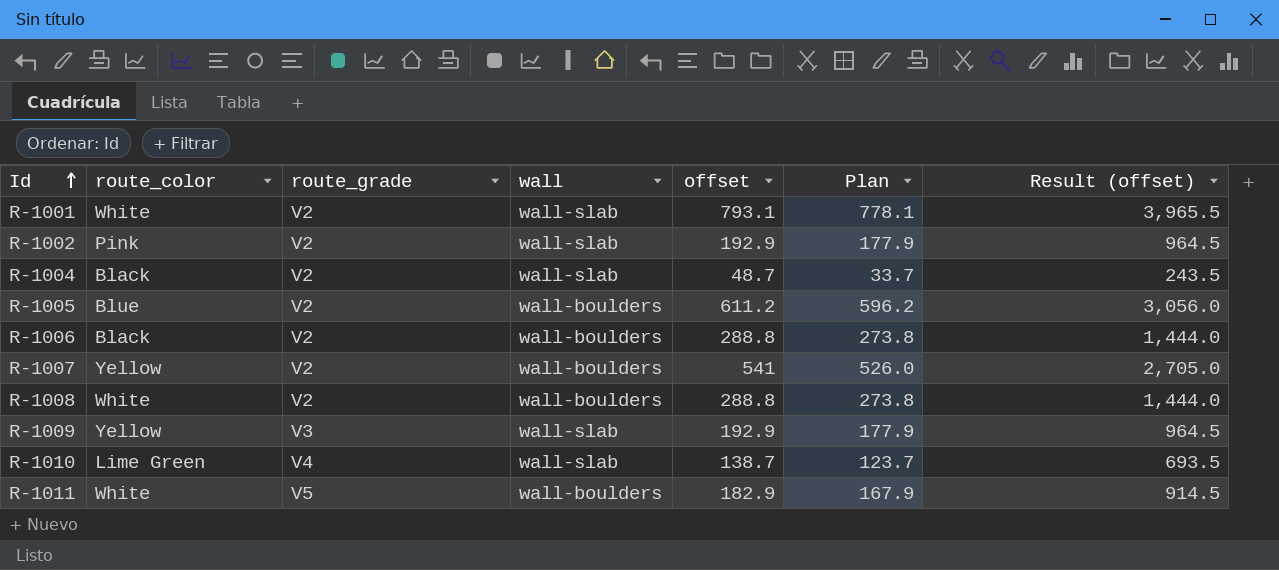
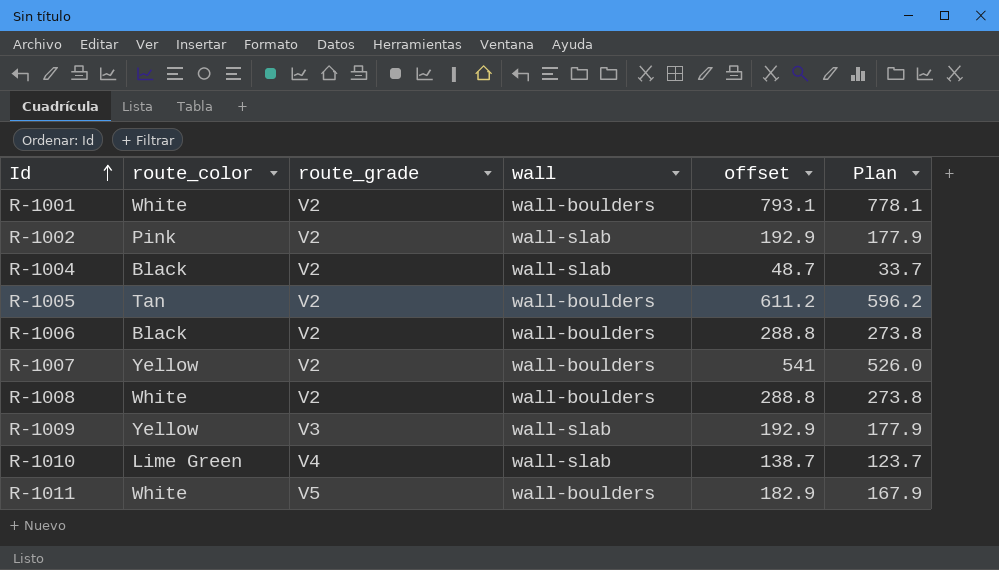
column Result (offset) | formula: [offset] * 5 -> none
R-1001 | wall: wall-slab -> wall-boulders
R-1005 | route_color: Blue -> Tan

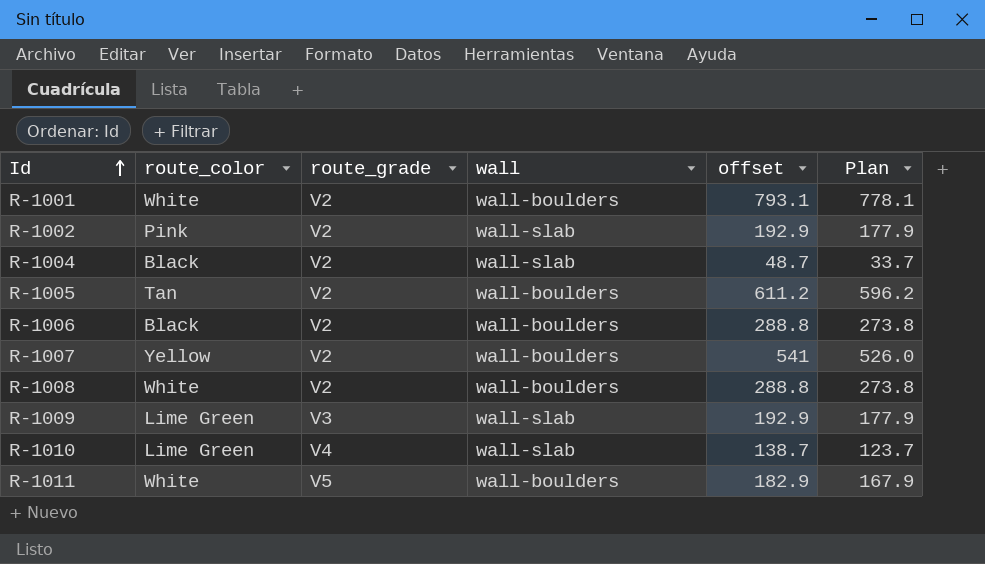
R-1009 | route_color: Yellow -> Lime Green

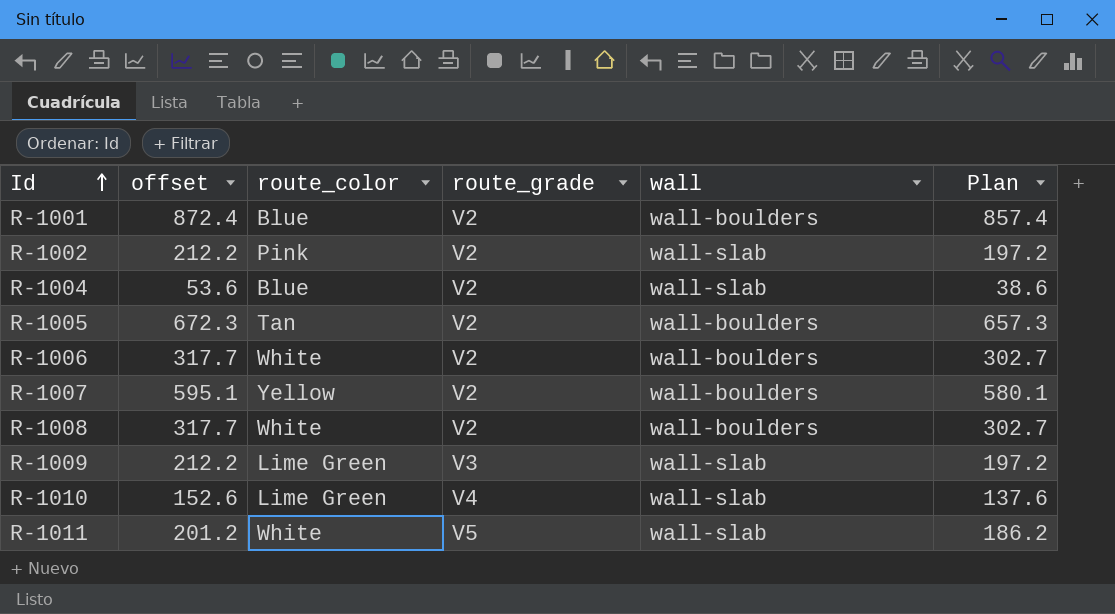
column offset | position: 5 -> 2
R-1001 | offset: 793.1 -> 872.4
R-1001 | route_color: White -> Blue
R-1001 | Plan: 778.1 -> 857.4
R-1002 | offset: 192.9 -> 212.2
R-1002 | Plan: 177.9 -> 197.2
R-1004 | offset: 48.7 -> 53.6
R-1004 | route_color: Black -> Blue
R-1004 | Plan: 33.7 -> 38.6
R-1005 | offset: 611.2 -> 672.3
R-1005 | Plan: 596.2 -> 657.3
R-1006 | offset: 288.8 -> 317.7
R-1006 | route_color: Black -> White
R-1006 | Plan: 273.8 -> 302.7
R-1007 | offset: 541 -> 595.1
R-1007 | Plan: 526.0 -> 580.1
R-1008 | offset: 288.8 -> 317.7
R-1008 | Plan: 273.8 -> 302.7
R-1009 | offset: 192.9 -> 212.2
R-1009 | Plan: 177.9 -> 197.2
R-1010 | offset: 138.7 -> 152.6
R-1010 | Plan: 123.7 -> 137.6
R-1011 | offset: 182.9 -> 201.2
R-1011 | wall: wall-boulders -> wall-slab
R-1011 | Plan: 167.9 -> 186.2

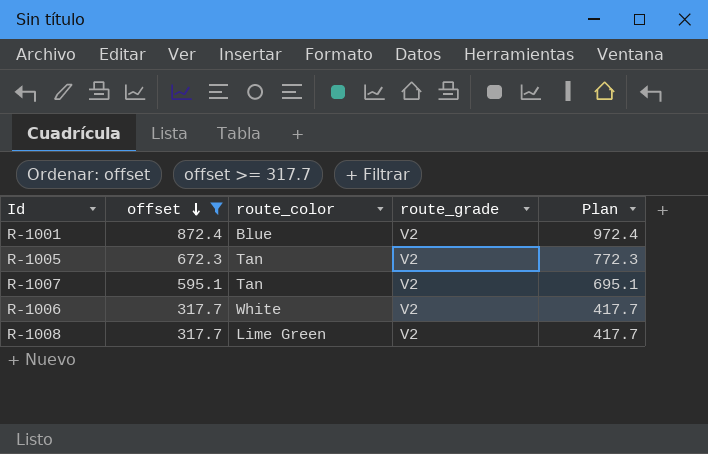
filter: none -> offset >= 317.7
row order: Id ascending -> offset descending
column wall | position: 5 -> none
column Plan | formula: [offset] - 15 -> [offset] + 100
R-1007 | route_color: Yellow -> Tan
R-1008 | route_color: White -> Lime Green

